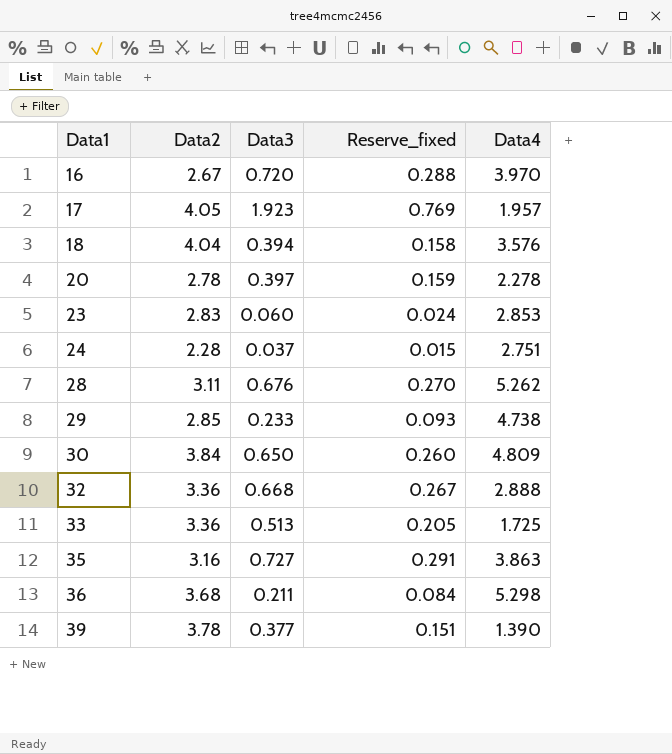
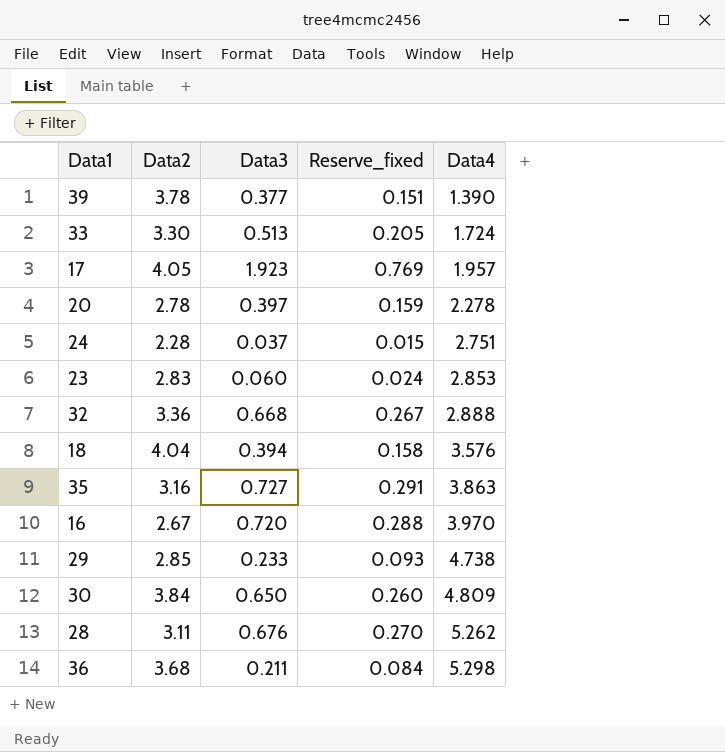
row order: Data1 ascending -> Data4 ascending
33 | Data2: 3.36 -> 3.30
33 | Data4: 1.725 -> 1.724

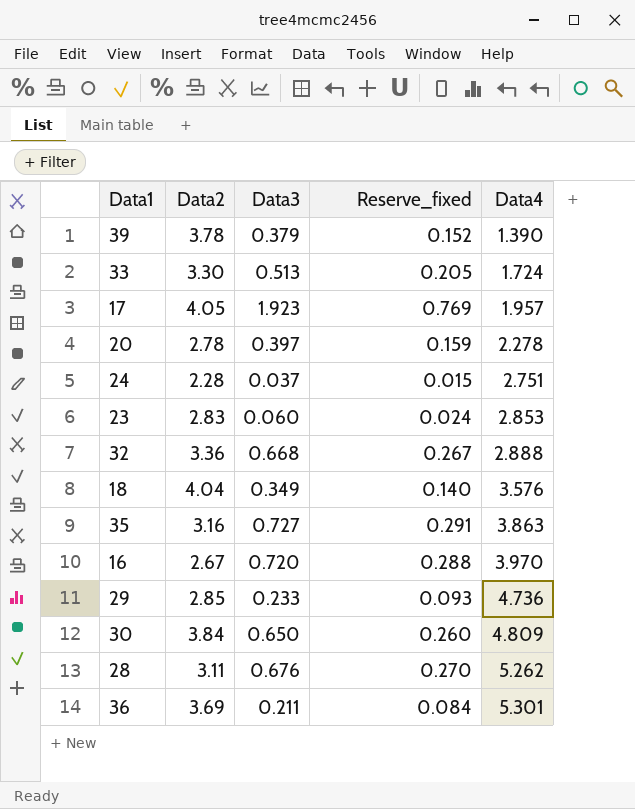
39 | Data3: 0.377 -> 0.379
39 | Reserve_fixed: 0.151 -> 0.152
18 | Data3: 0.394 -> 0.349
18 | Reserve_fixed: 0.158 -> 0.140
29 | Data4: 4.738 -> 4.736
36 | Data2: 3.68 -> 3.69
36 | Data4: 5.298 -> 5.301

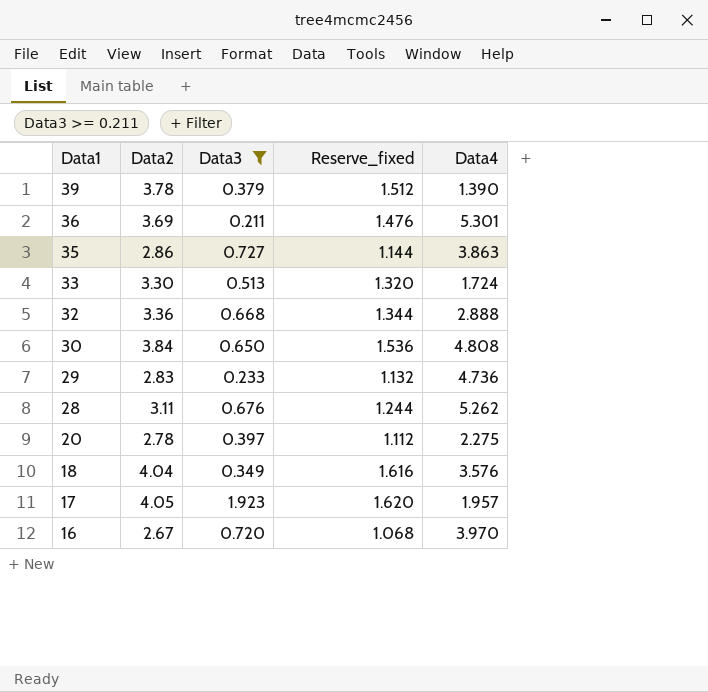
filter: none -> Data3 >= 0.211
row order: Data4 ascending -> Data1 descending
column Reserve_fixed | formula: [Data3] * 0.4 -> [Data2] * 0.4
35 | Data2: 3.16 -> 2.86
30 | Data4: 4.809 -> 4.808
29 | Data2: 2.85 -> 2.83
20 | Data4: 2.278 -> 2.275

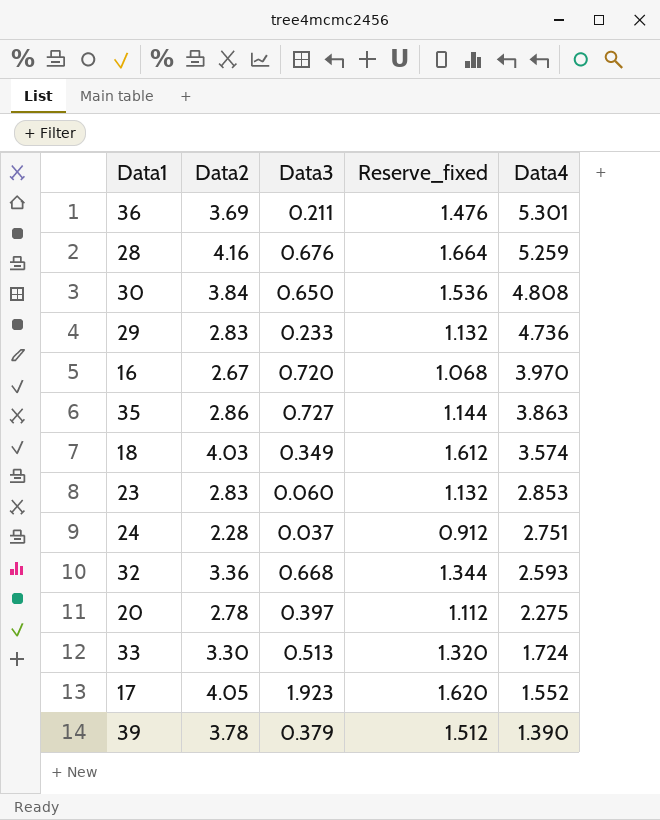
filter: Data3 >= 0.211 -> none
row order: Data1 descending -> Data4 descending
28 | Data2: 3.11 -> 4.16
28 | Reserve_fixed: 1.244 -> 1.664
28 | Data4: 5.262 -> 5.259
18 | Data2: 4.04 -> 4.03
18 | Reserve_fixed: 1.616 -> 1.612
18 | Data4: 3.576 -> 3.574
32 | Data4: 2.888 -> 2.593
17 | Data4: 1.957 -> 1.552

